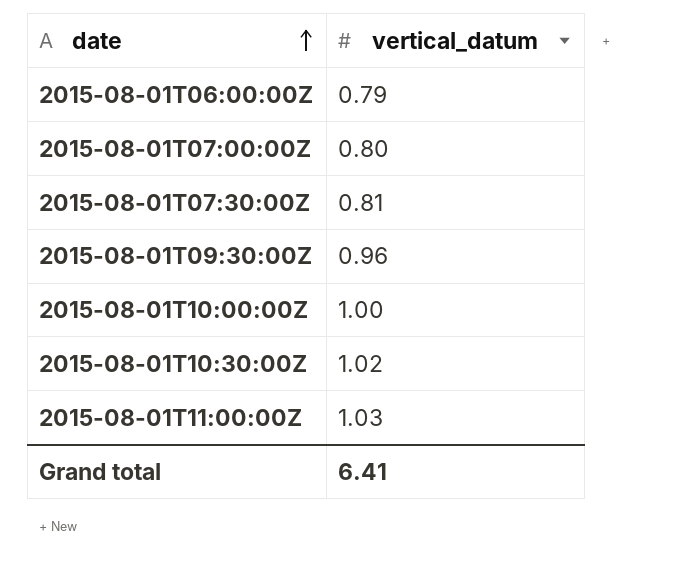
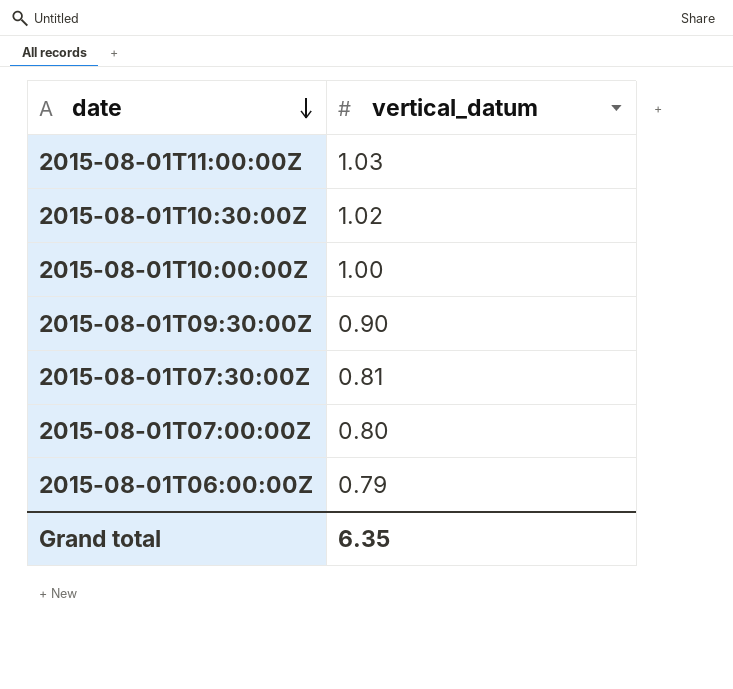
row order: date ascending -> date descending
2015-08-01T09:30:00Z | vertical_datum: 0.96 -> 0.90
Grand total | vertical_datum: 6.41 -> 6.35

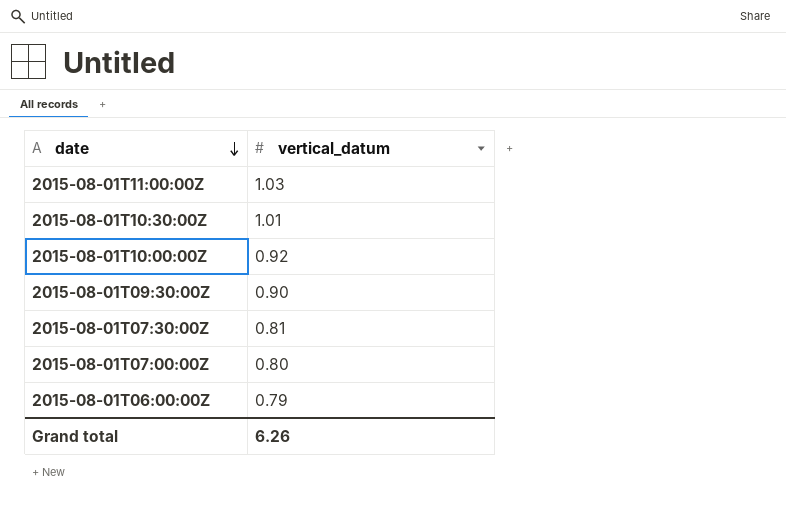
2015-08-01T10:30:00Z | vertical_datum: 1.02 -> 1.01
2015-08-01T10:00:00Z | vertical_datum: 1.00 -> 0.92
Grand total | vertical_datum: 6.35 -> 6.26

